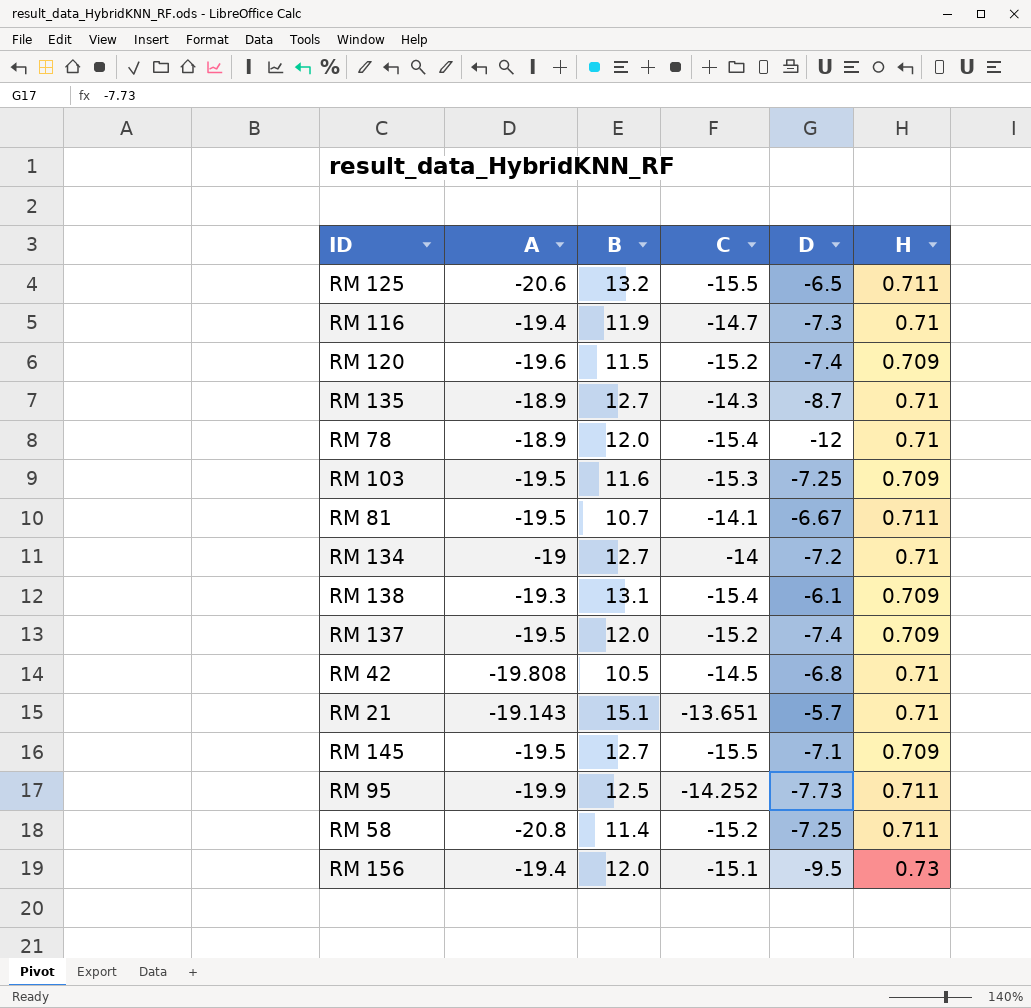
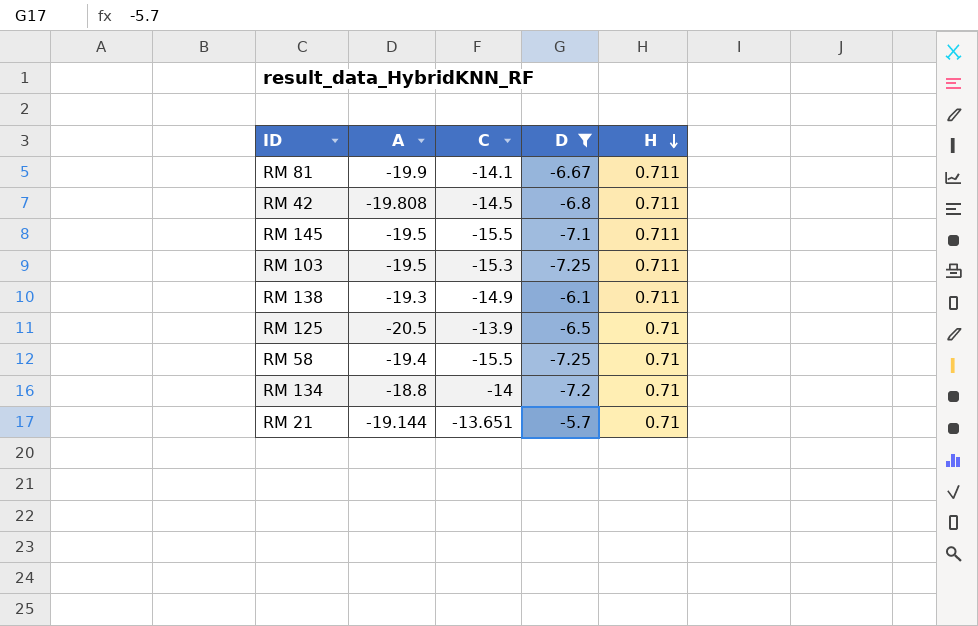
filter: none -> D >= -7.25
row order: none -> H descending
column B | position: 3 -> none
RM 81 | A: -19.5 -> -19.9
RM 42 | H: 0.71 -> 0.711
RM 145 | H: 0.709 -> 0.711
RM 103 | H: 0.709 -> 0.711
RM 138 | C: -15.4 -> -14.9
RM 138 | H: 0.709 -> 0.711
RM 125 | A: -20.6 -> -20.5
RM 125 | C: -15.5 -> -13.9
RM 125 | H: 0.711 -> 0.71
RM 58 | A: -20.8 -> -19.4
RM 58 | C: -15.2 -> -15.5
RM 58 | H: 0.711 -> 0.71
RM 134 | A: -19 -> -18.8
RM 21 | A: -19.143 -> -19.144

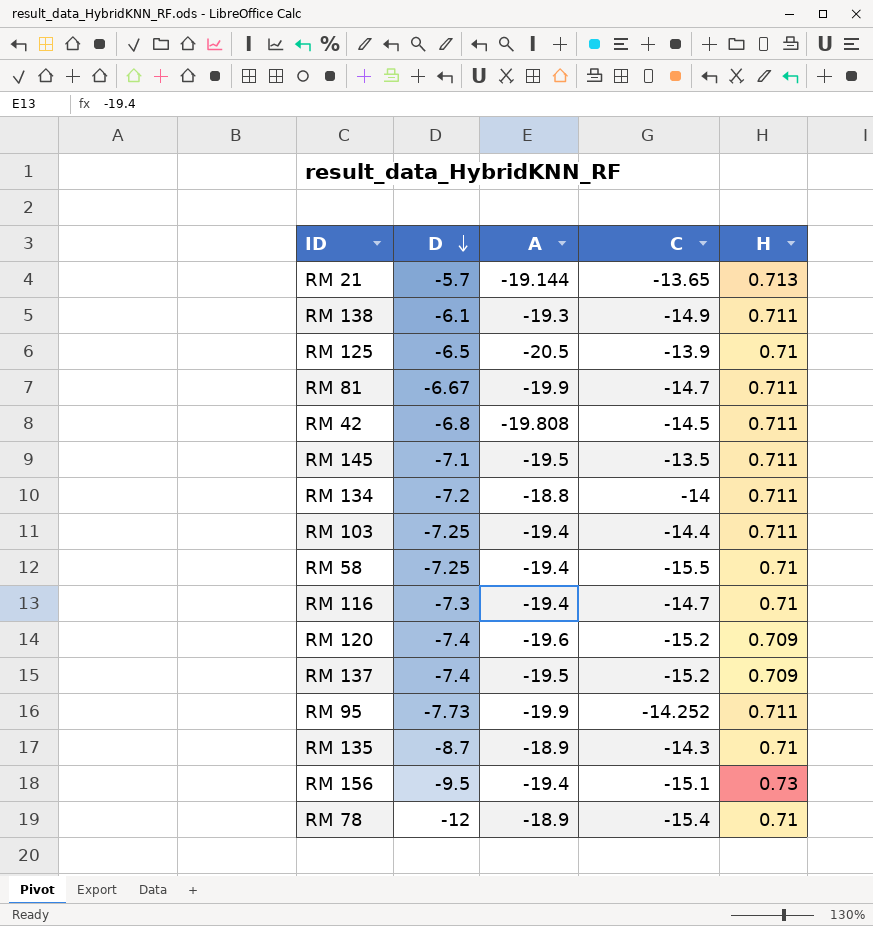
filter: D >= -7.25 -> none
row order: H descending -> D descending
column D | position: 4 -> 2
RM 21 | C: -13.651 -> -13.65
RM 21 | H: 0.71 -> 0.713
RM 81 | C: -14.1 -> -14.7
RM 145 | C: -15.5 -> -13.5
RM 134 | H: 0.71 -> 0.711
RM 103 | A: -19.5 -> -19.4
RM 103 | C: -15.3 -> -14.4

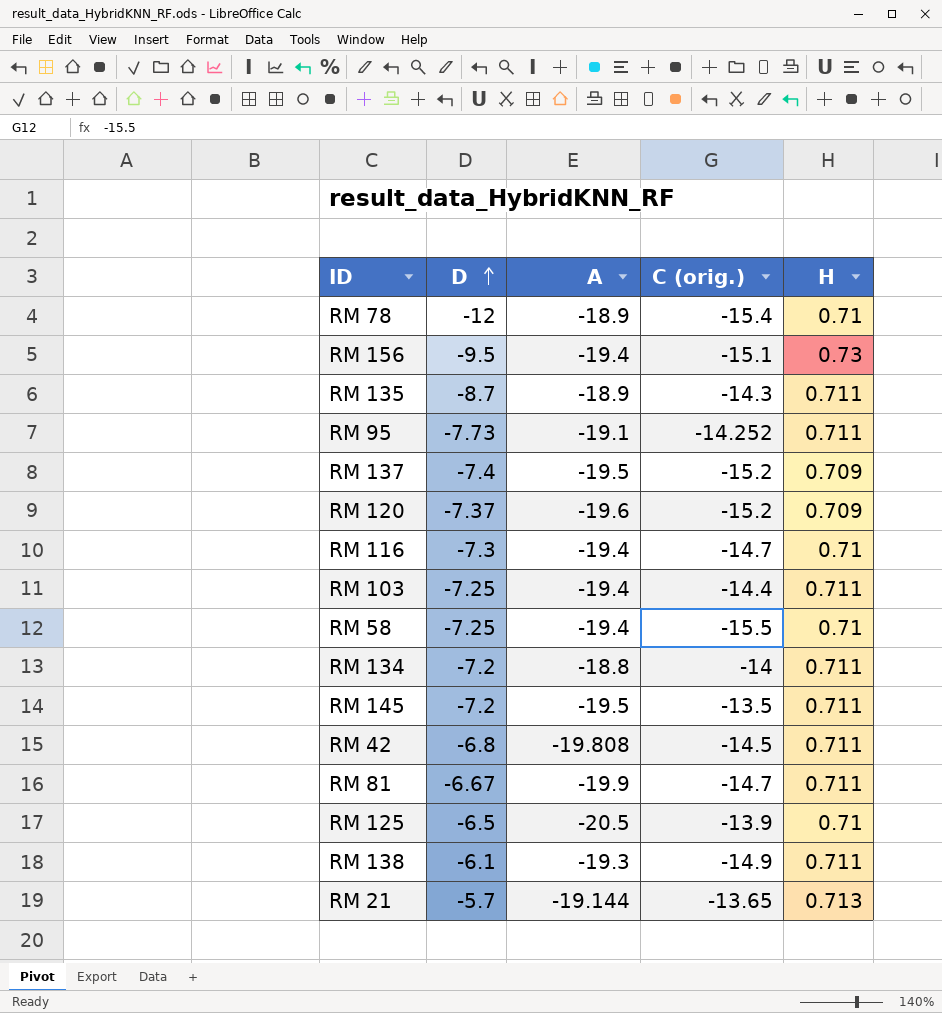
row order: D descending -> D ascending
column name: C -> C (orig.)
RM 135 | H: 0.71 -> 0.711
RM 95 | A: -19.9 -> -19.1
RM 120 | D: -7.4 -> -7.37
RM 145 | D: -7.1 -> -7.2

